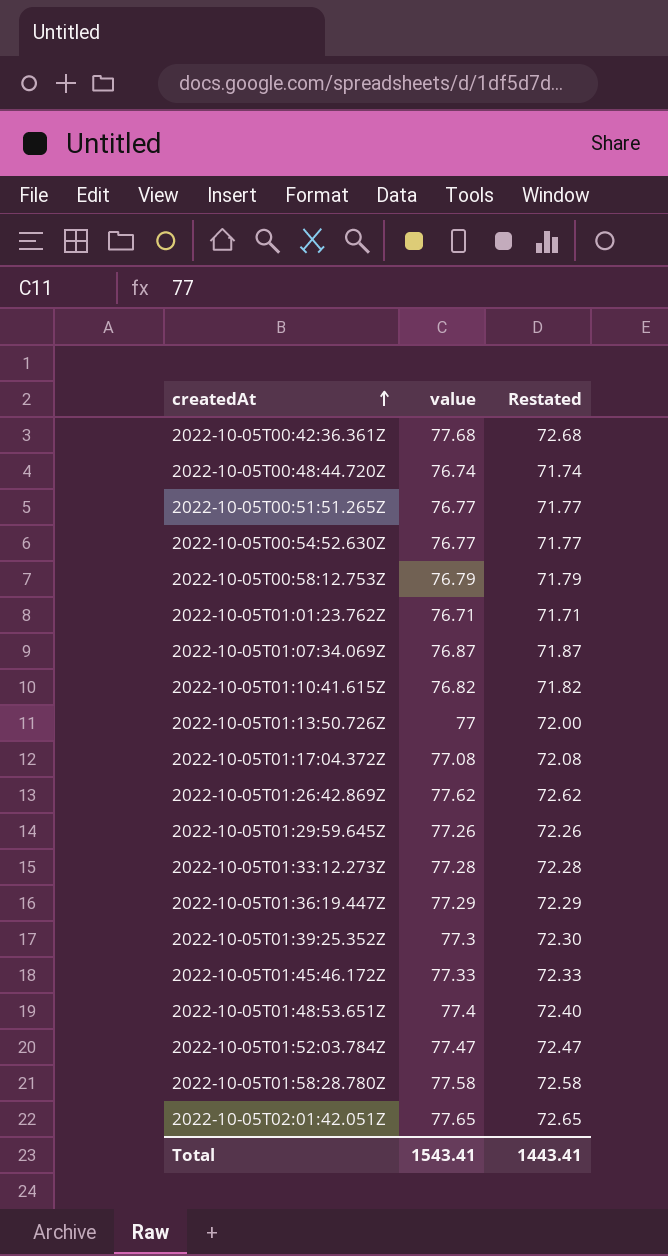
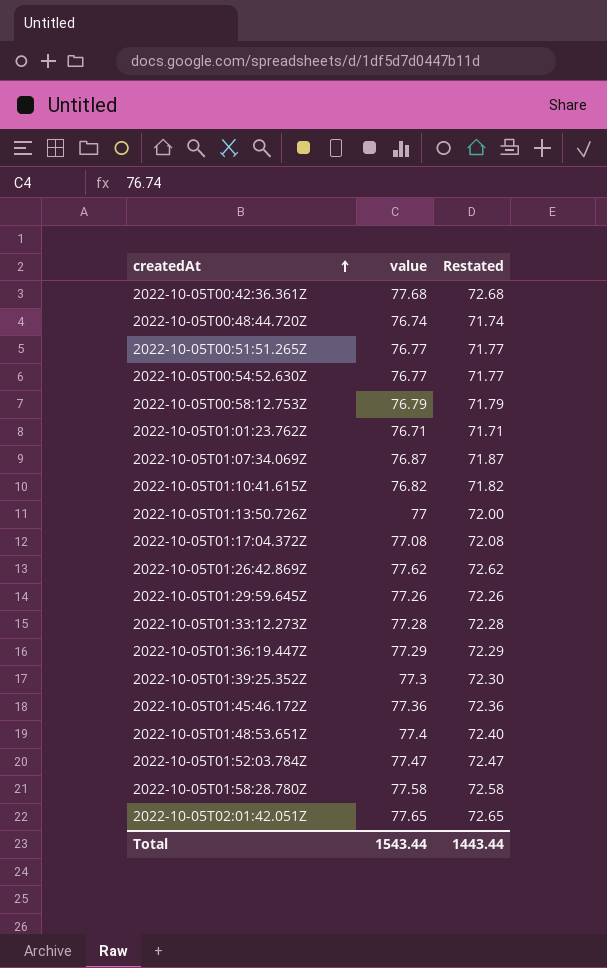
2022-10-05T01:45:46.172Z | value: 77.33 -> 77.36
2022-10-05T01:45:46.172Z | Restated: 72.33 -> 72.36
Total | value: 1543.41 -> 1543.44
Total | Restated: 1443.41 -> 1443.44

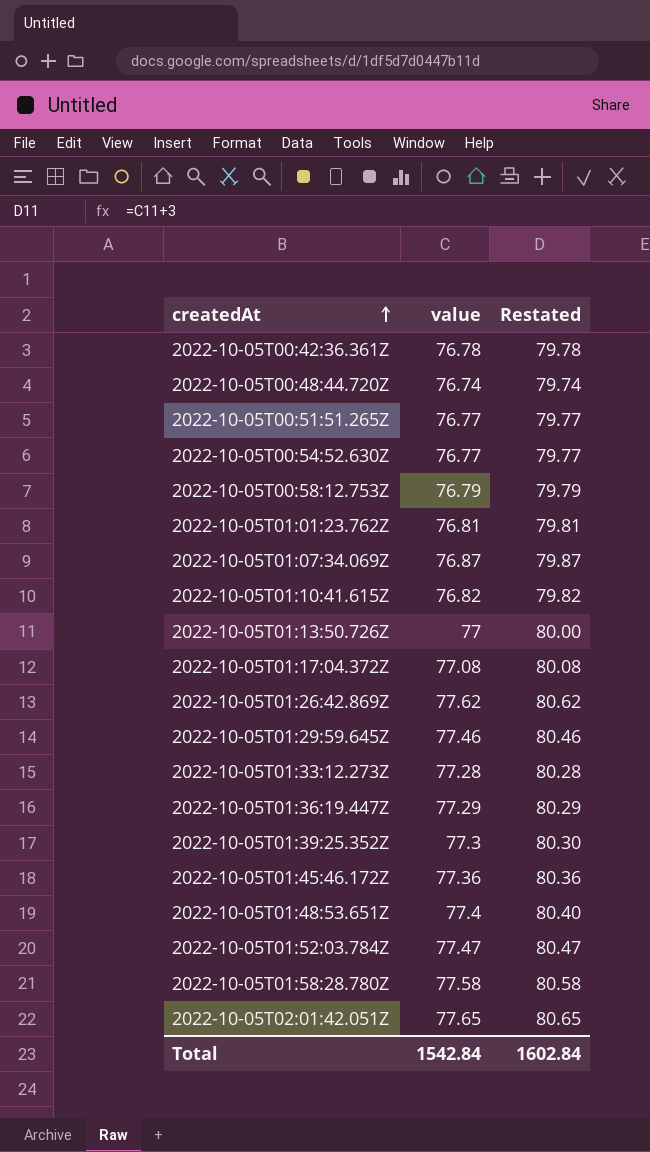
column Restated | formula: [value] - 5 -> [value] + 3
2022-10-05T00:42:36.361Z | value: 77.68 -> 76.78
2022-10-05T01:01:23.762Z | value: 76.71 -> 76.81
2022-10-05T01:29:59.645Z | value: 77.26 -> 77.46
Total | value: 1543.44 -> 1542.84
Total | Restated: 1443.44 -> 1602.84

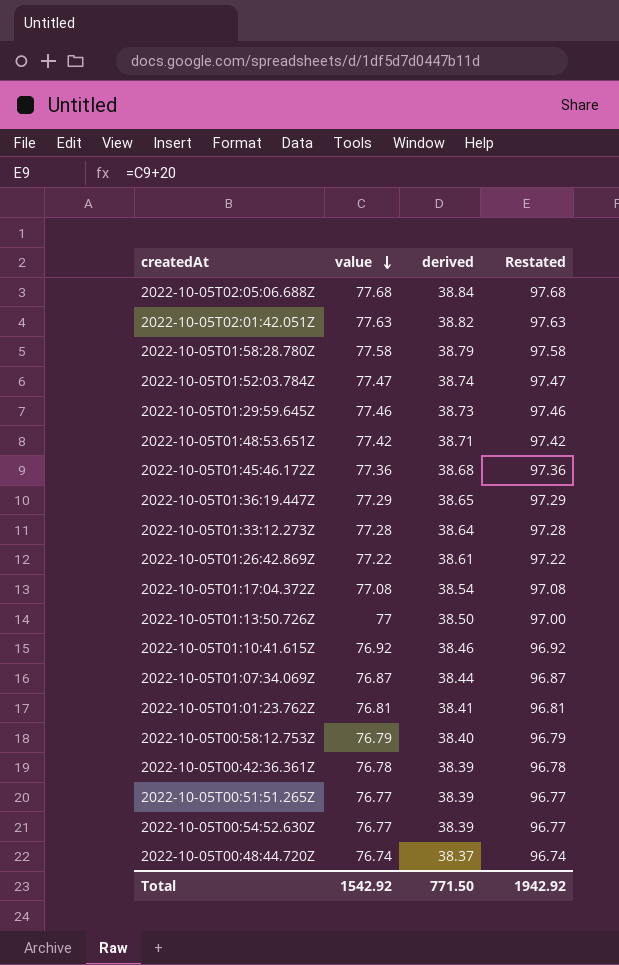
row order: createdAt ascending -> value descending
column derived | formula: none -> [value] * 0.5
column Restated | formula: [value] + 3 -> [value] + 20
row 2022-10-05T01:39:25.352Z: 77.3 | 80.30 -> none
row 2022-10-05T02:05:06.688Z: none -> 77.68 | 38.84 | 97.68
2022-10-05T02:01:42.051Z | value: 77.65 -> 77.63
2022-10-05T01:48:53.651Z | value: 77.4 -> 77.42
2022-10-05T01:26:42.869Z | value: 77.62 -> 77.22
2022-10-05T01:10:41.615Z | value: 76.82 -> 76.92
Total | value: 1542.84 -> 1542.92
Total | Restated: 1602.84 -> 1942.92

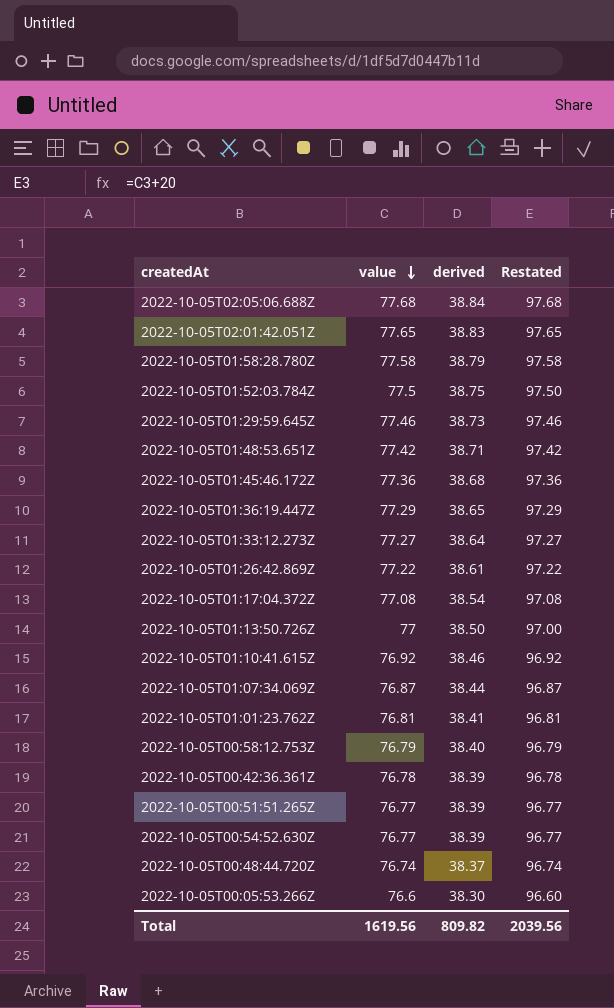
2022-10-05T02:01:42.051Z | value: 77.63 -> 77.65
2022-10-05T02:01:42.051Z | derived: 38.82 -> 38.83
2022-10-05T02:01:42.051Z | Restated: 97.63 -> 97.65
2022-10-05T01:52:03.784Z | value: 77.47 -> 77.5
2022-10-05T01:52:03.784Z | derived: 38.74 -> 38.75
2022-10-05T01:52:03.784Z | Restated: 97.47 -> 97.50
2022-10-05T01:33:12.273Z | value: 77.28 -> 77.27
2022-10-05T01:33:12.273Z | Restated: 97.28 -> 97.27
row 2022-10-05T00:05:53.266Z: none -> 76.6 | 38.30 | 96.60
Total | value: 1542.92 -> 1619.56
Total | derived: 771.50 -> 809.82
Total | Restated: 1942.92 -> 2039.56

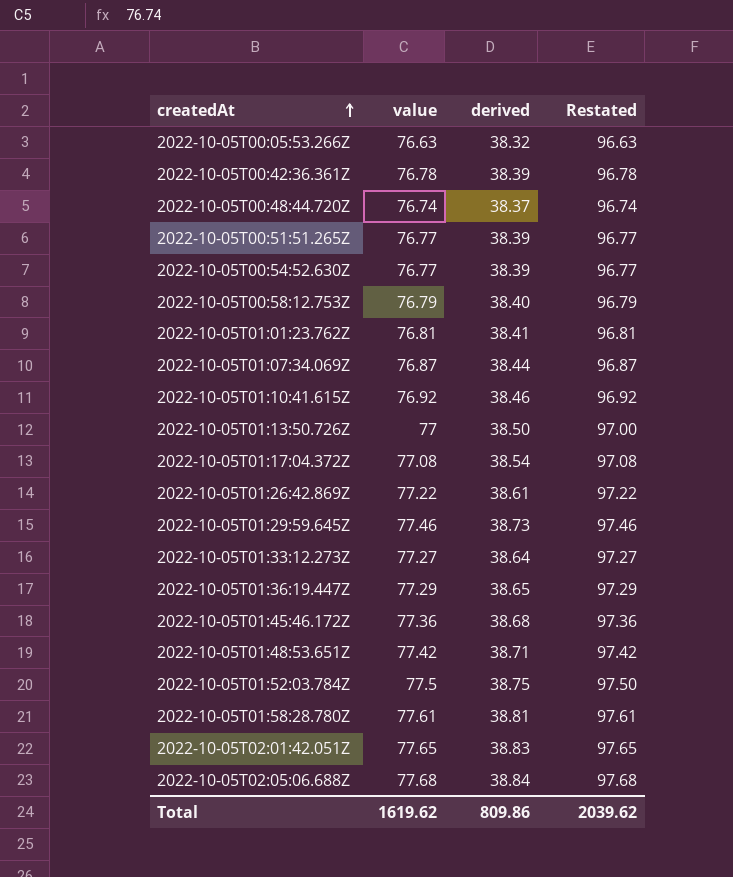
row order: value descending -> createdAt ascending
2022-10-05T00:05:53.266Z | value: 76.6 -> 76.63
2022-10-05T00:05:53.266Z | derived: 38.30 -> 38.32
2022-10-05T00:05:53.266Z | Restated: 96.60 -> 96.63
2022-10-05T01:58:28.780Z | value: 77.58 -> 77.61
2022-10-05T01:58:28.780Z | derived: 38.79 -> 38.81
2022-10-05T01:58:28.780Z | Restated: 97.58 -> 97.61
Total | value: 1619.56 -> 1619.62
Total | derived: 809.82 -> 809.86
Total | Restated: 2039.56 -> 2039.62

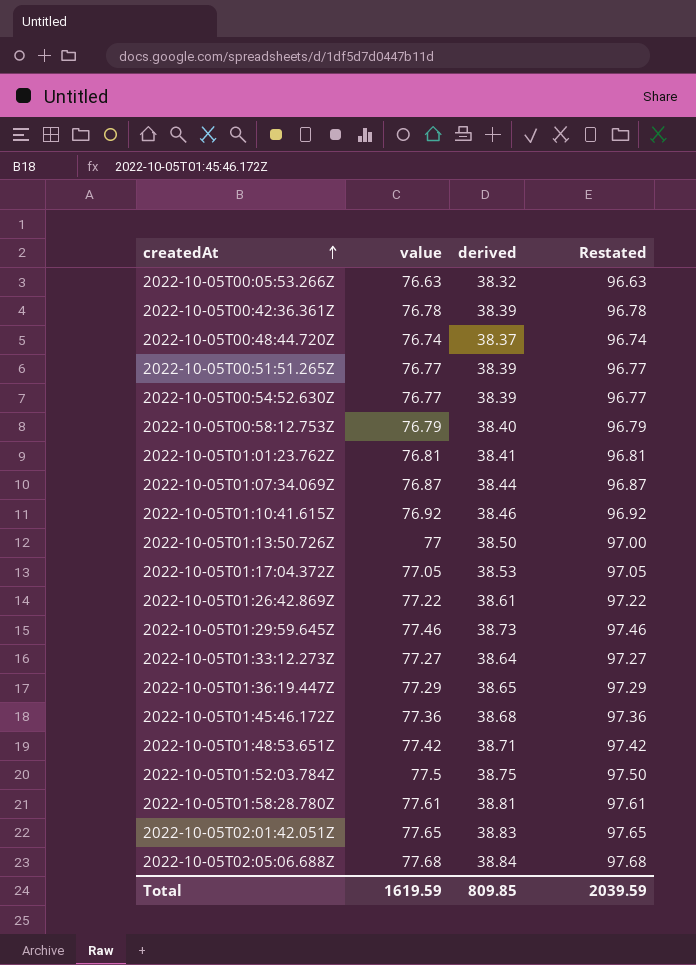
2022-10-05T01:17:04.372Z | value: 77.08 -> 77.05
2022-10-05T01:17:04.372Z | derived: 38.54 -> 38.53
2022-10-05T01:17:04.372Z | Restated: 97.08 -> 97.05
Total | value: 1619.62 -> 1619.59
Total | derived: 809.86 -> 809.85
Total | Restated: 2039.62 -> 2039.59

